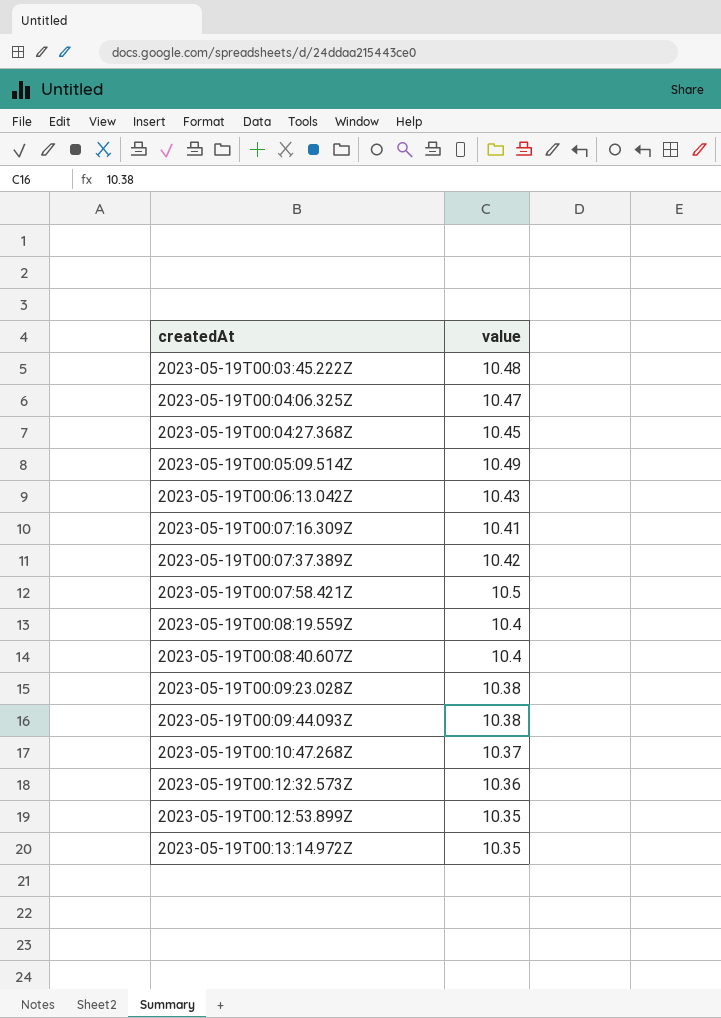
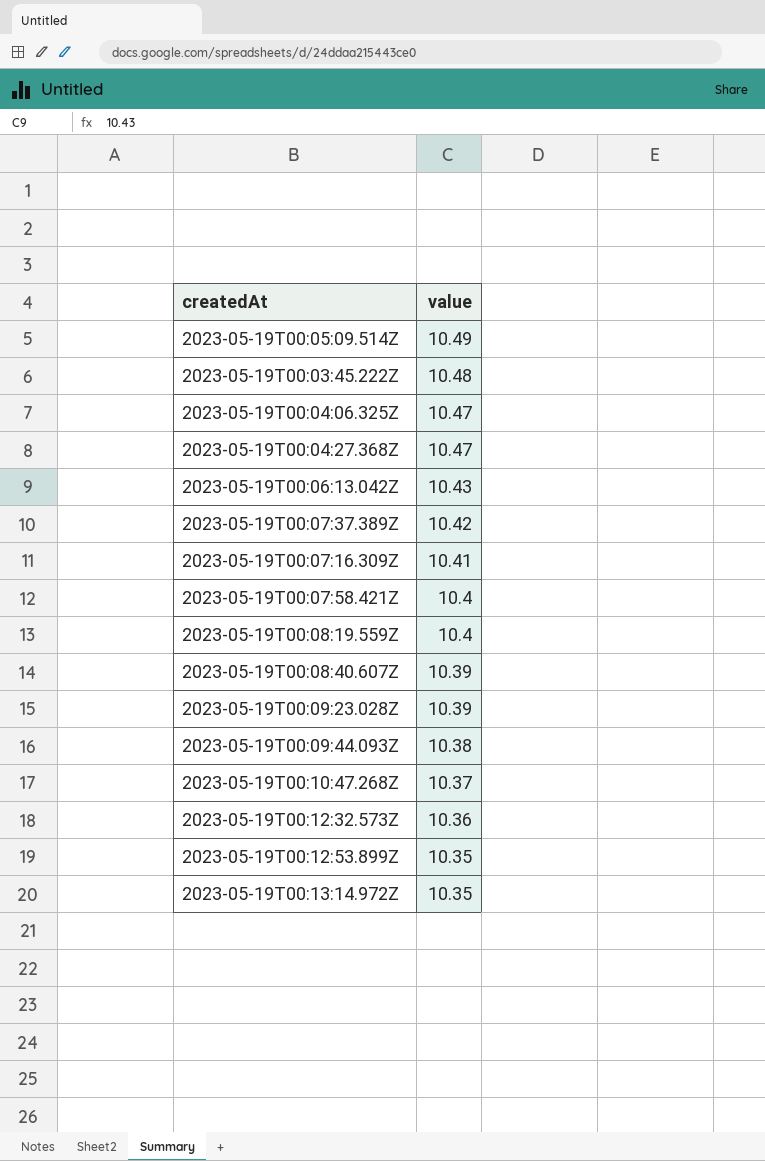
row order: createdAt ascending -> value descending
2023-05-19T00:04:27.368Z | value: 10.45 -> 10.47
2023-05-19T00:07:58.421Z | value: 10.5 -> 10.4
2023-05-19T00:08:40.607Z | value: 10.4 -> 10.39
2023-05-19T00:09:23.028Z | value: 10.38 -> 10.39

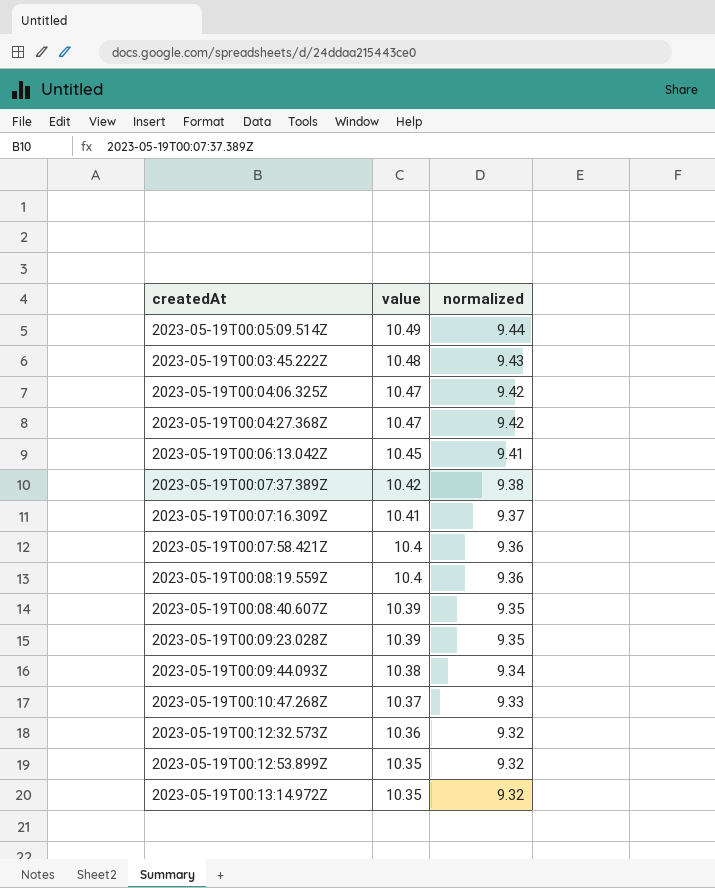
column normalized | formula: none -> [value] * 0.9
2023-05-19T00:06:13.042Z | value: 10.43 -> 10.45

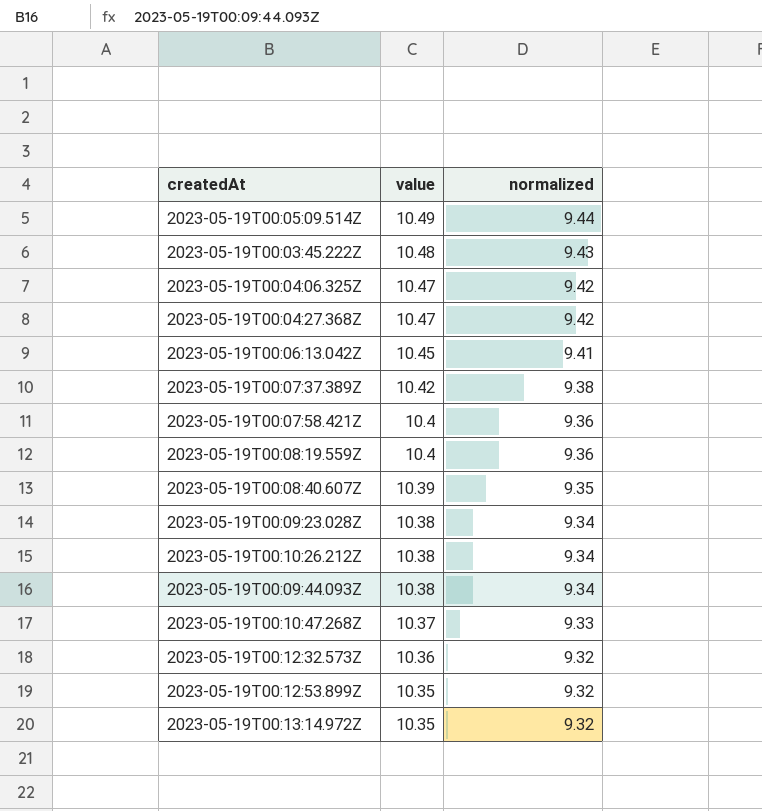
row 2023-05-19T00:07:16.309Z: 10.41 | 9.37 -> none
2023-05-19T00:09:23.028Z | value: 10.39 -> 10.38
2023-05-19T00:09:23.028Z | normalized: 9.35 -> 9.34
row 2023-05-19T00:10:26.212Z: none -> 10.38 | 9.34

